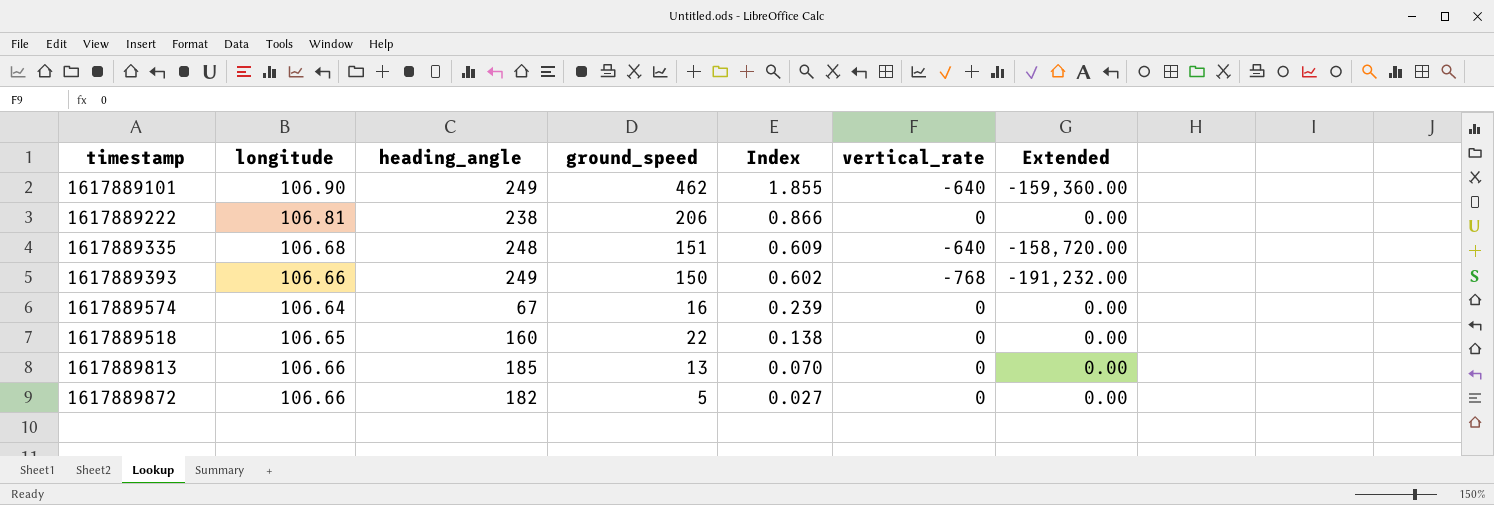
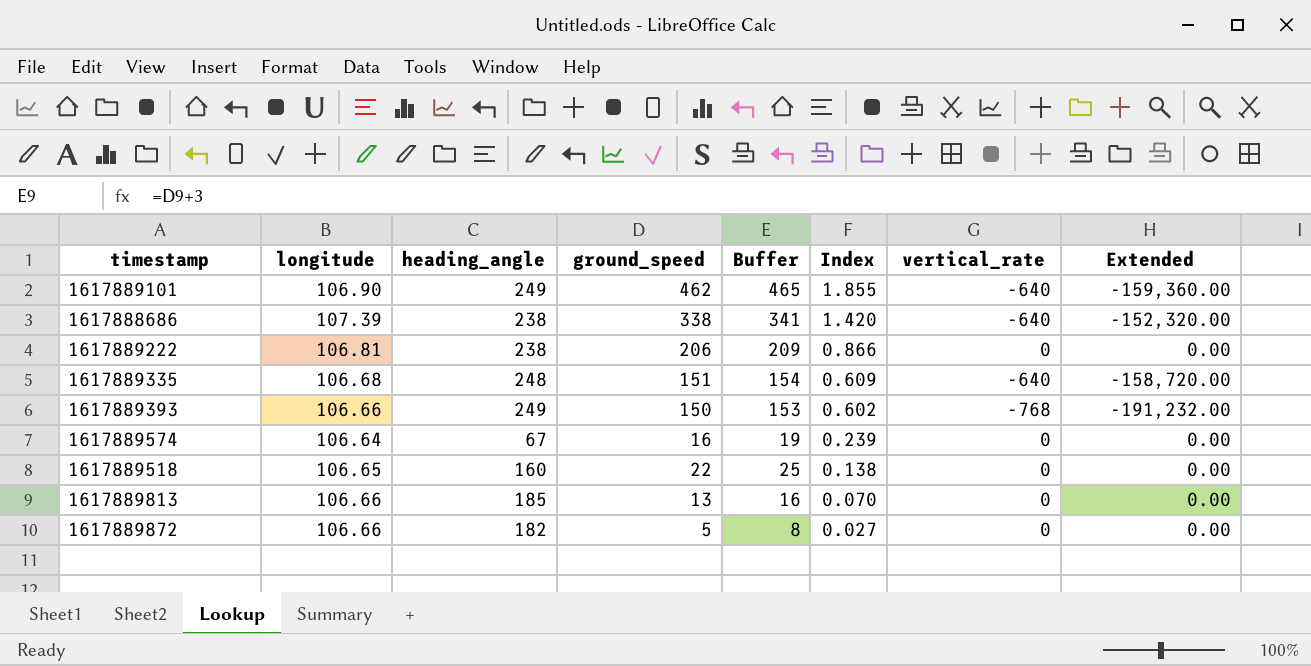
column Buffer | formula: none -> [ground_speed] + 3
row 1617888686: none -> 107.39 | 238 | 338 | 341 | 1.420 | -640 | -152,320.00

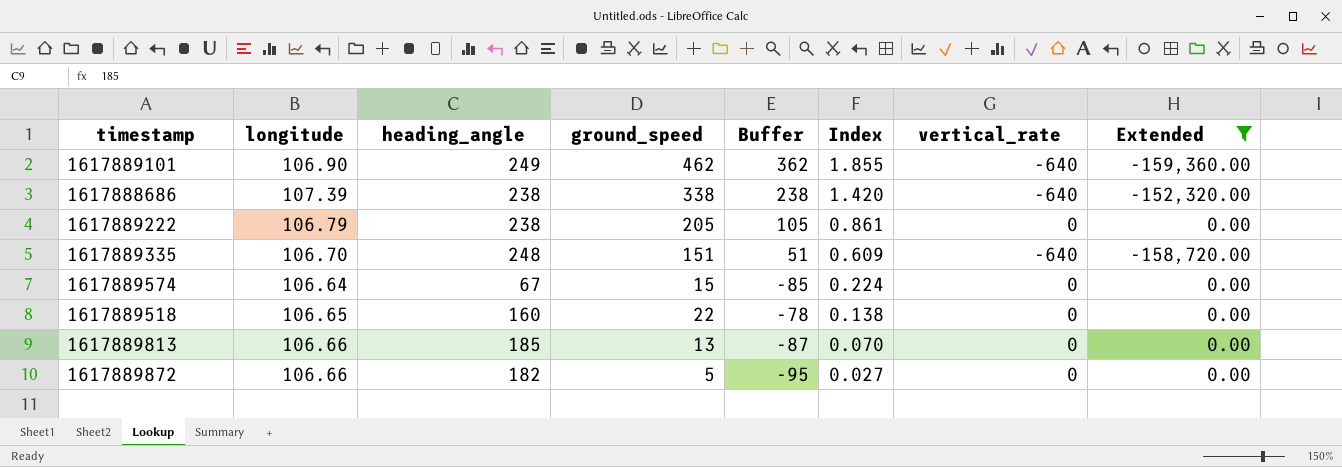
filter: none -> Extended != -191,232.00
column Buffer | formula: [ground_speed] + 3 -> [ground_speed] - 100
1617889222 | longitude: 106.81 -> 106.79
1617889222 | ground_speed: 206 -> 205
1617889222 | Index: 0.866 -> 0.861
1617889335 | longitude: 106.68 -> 106.70
1617889574 | ground_speed: 16 -> 15
1617889574 | Index: 0.239 -> 0.224

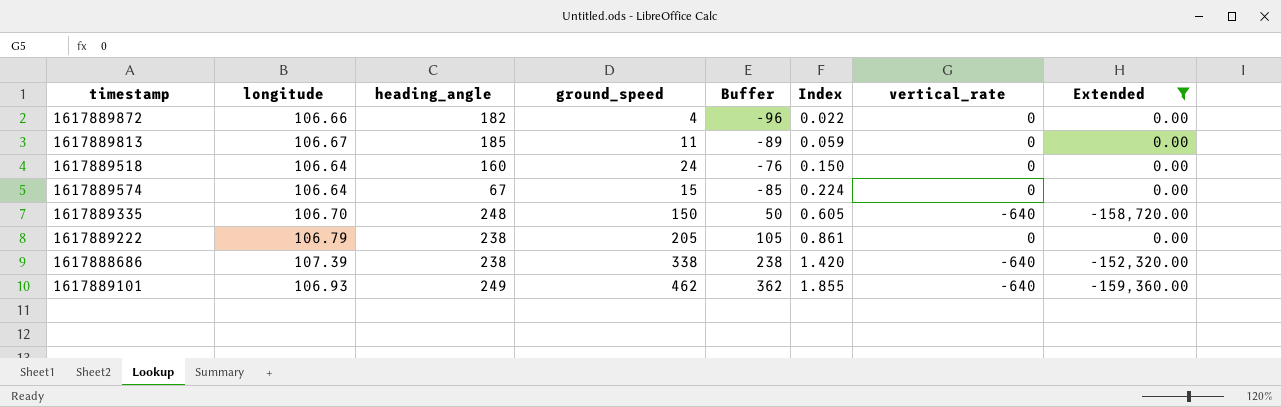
row order: Index descending -> Index ascending
1617889872 | ground_speed: 5 -> 4
1617889872 | Buffer: -95 -> -96
1617889872 | Index: 0.027 -> 0.022
1617889813 | longitude: 106.66 -> 106.67
1617889813 | ground_speed: 13 -> 11
1617889813 | Buffer: -87 -> -89
1617889813 | Index: 0.070 -> 0.059
1617889518 | longitude: 106.65 -> 106.64
1617889518 | ground_speed: 22 -> 24
1617889518 | Buffer: -78 -> -76
1617889518 | Index: 0.138 -> 0.150
1617889335 | ground_speed: 151 -> 150
1617889335 | Buffer: 51 -> 50
1617889335 | Index: 0.609 -> 0.605
1617889101 | longitude: 106.90 -> 106.93

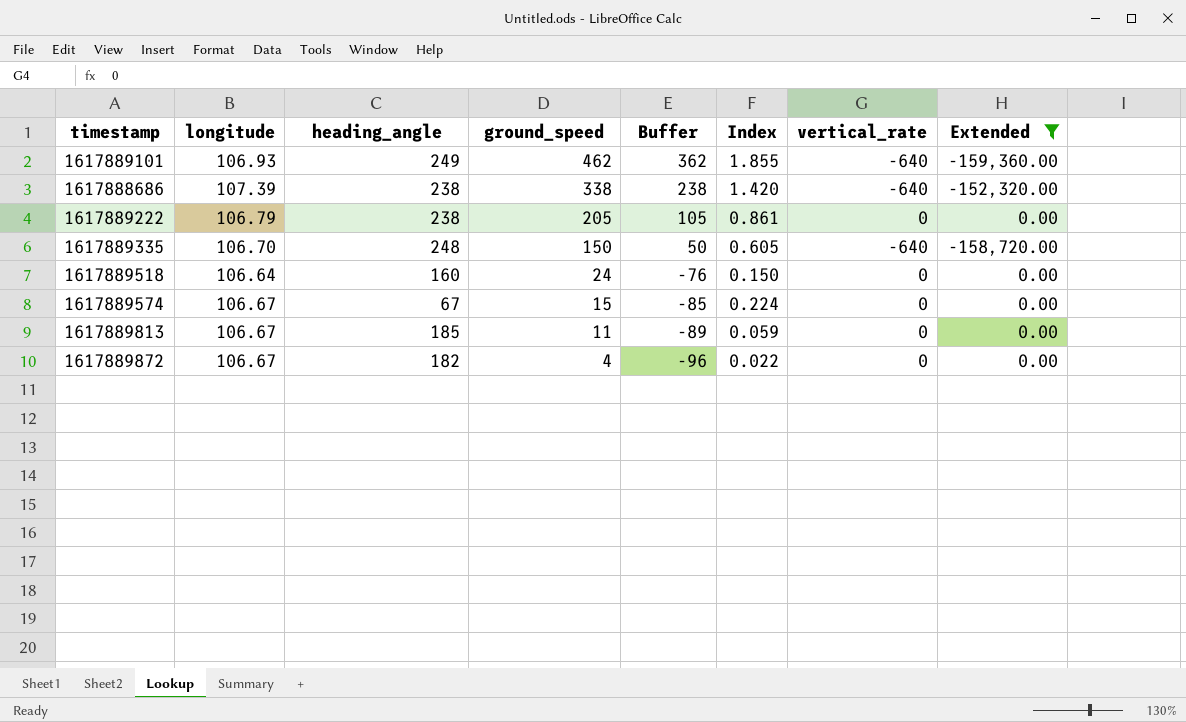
row order: Index ascending -> ground_speed descending
1617889574 | longitude: 106.64 -> 106.67
1617889872 | longitude: 106.66 -> 106.67

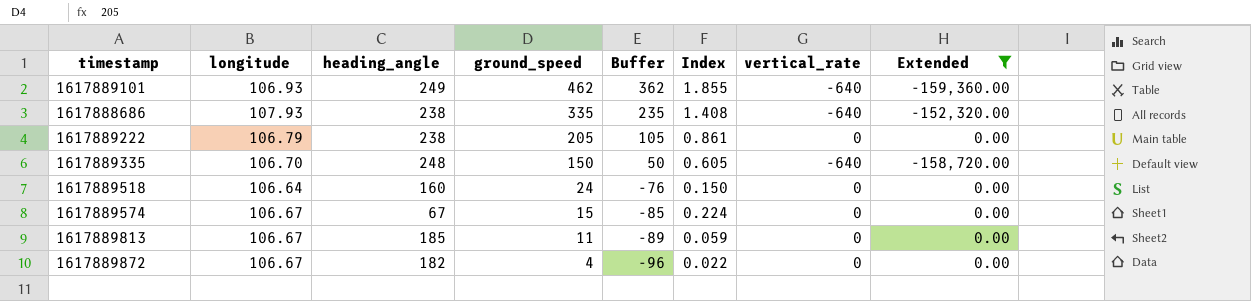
1617888686 | longitude: 107.39 -> 107.93
1617888686 | ground_speed: 338 -> 335
1617888686 | Buffer: 238 -> 235
1617888686 | Index: 1.420 -> 1.408

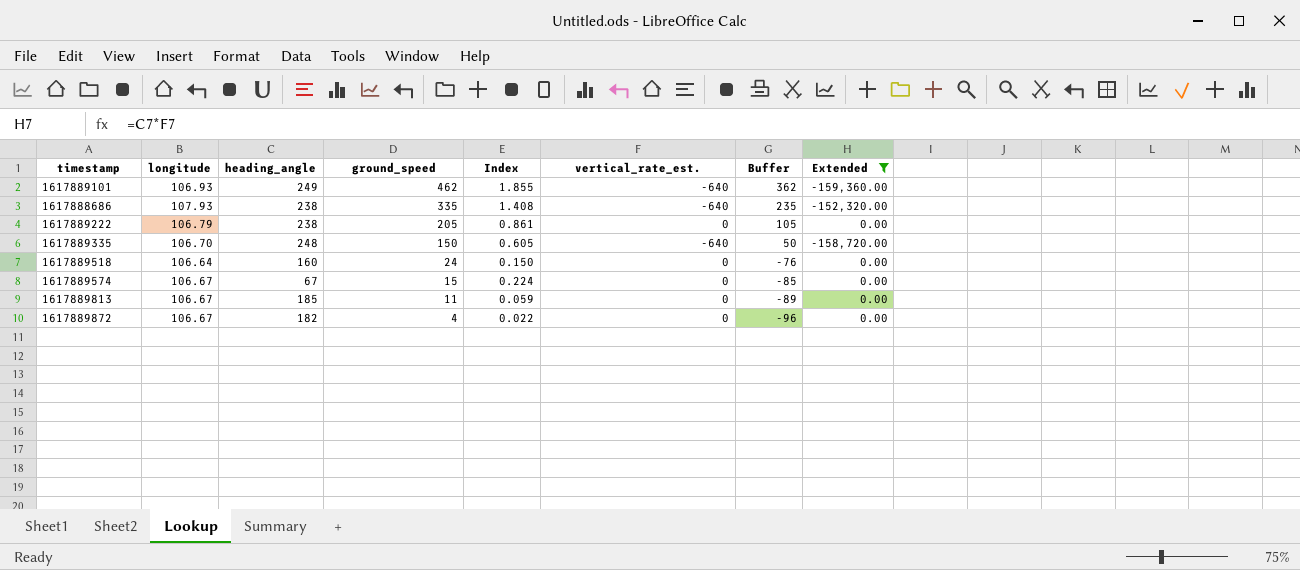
column name: vertical_rate -> vertical_rate_est.
column Buffer | position: 5 -> 7

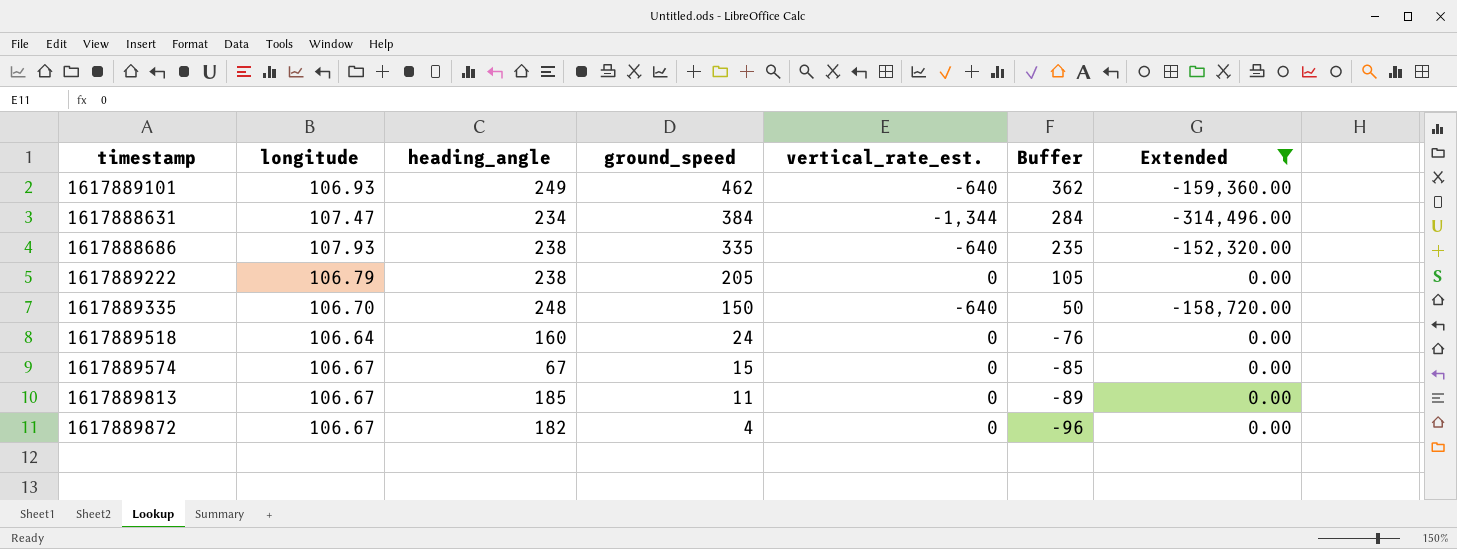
column Index | formula: [ground_speed] / [heading_angle] -> none
row 1617888631: none -> 107.47 | 234 | 384 | -1,344 | 284 | -314,496.00

